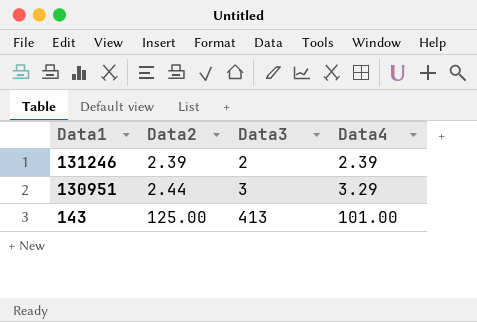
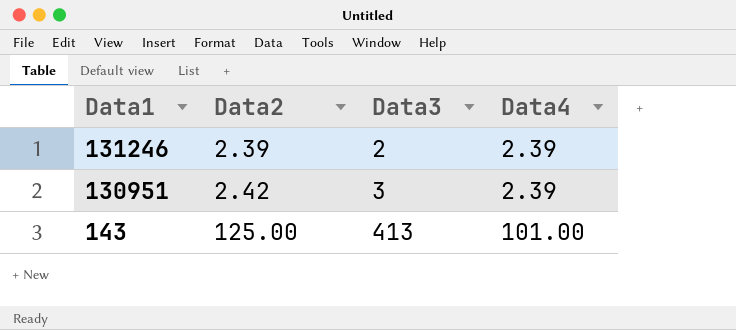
130951 | Data2: 2.44 -> 2.42
130951 | Data4: 3.29 -> 2.39

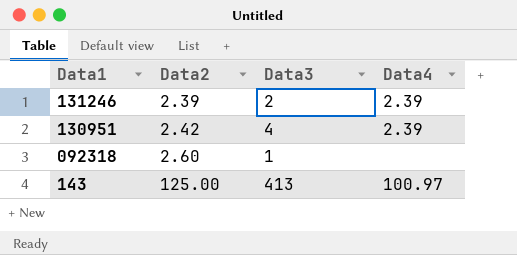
130951 | Data3: 3 -> 4
row 092318: none -> 2.60 | 1 | none
143 | Data4: 101.00 -> 100.97

